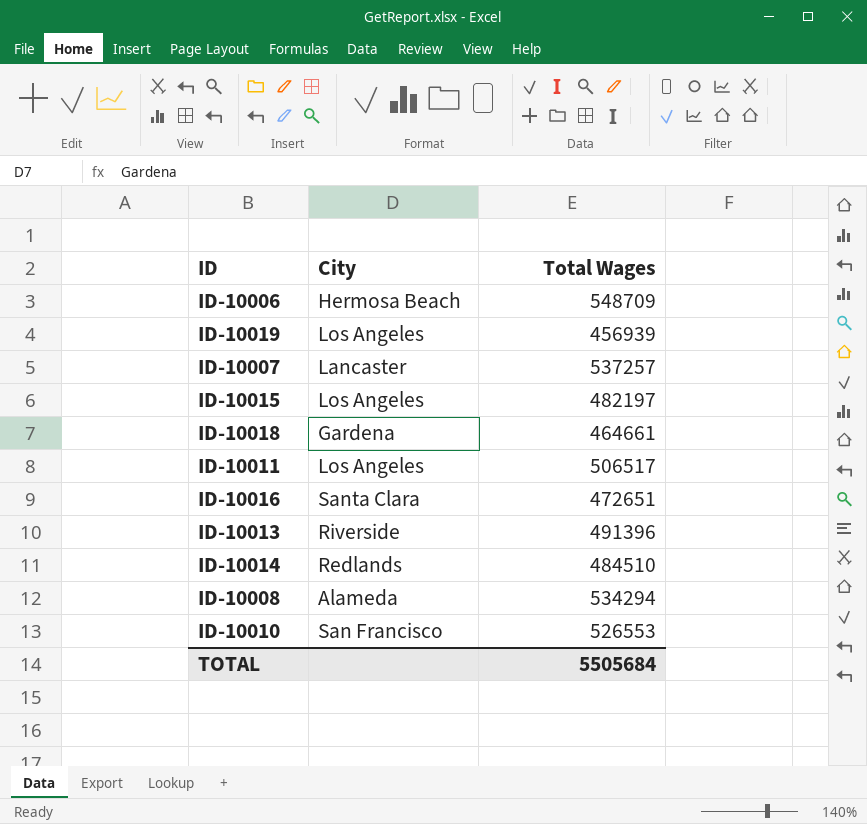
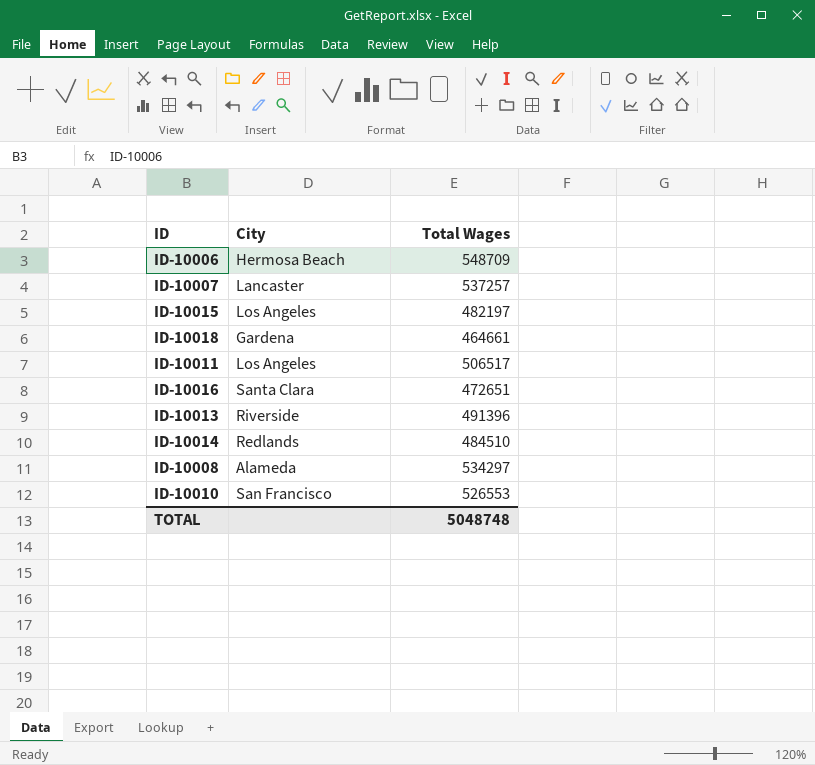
row ID-10019: Los Angeles | 456939 -> none
ID-10008 | Total Wages: 534294 -> 534297
TOTAL | Total Wages: 5505684 -> 5048748

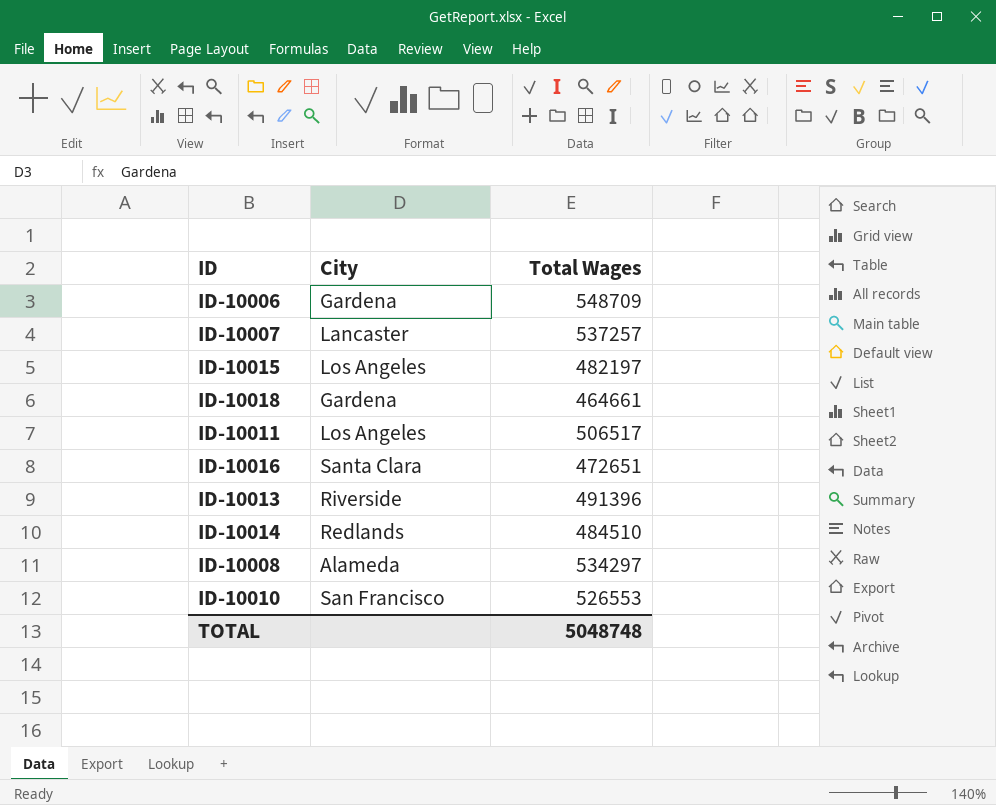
ID-10006 | City: Hermosa Beach -> Gardena

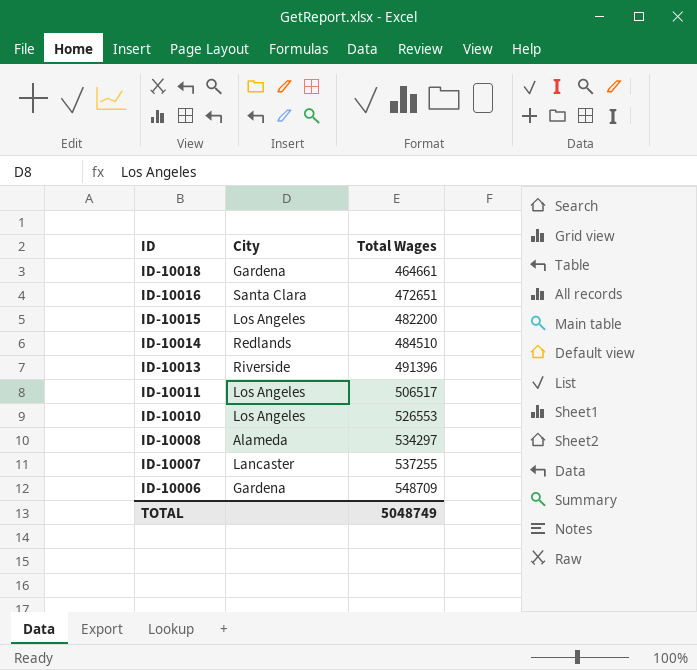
row order: none -> ID descending
ID-10015 | Total Wages: 482197 -> 482200
ID-10010 | City: San Francisco -> Los Angeles
ID-10007 | Total Wages: 537257 -> 537255
TOTAL | Total Wages: 5048748 -> 5048749

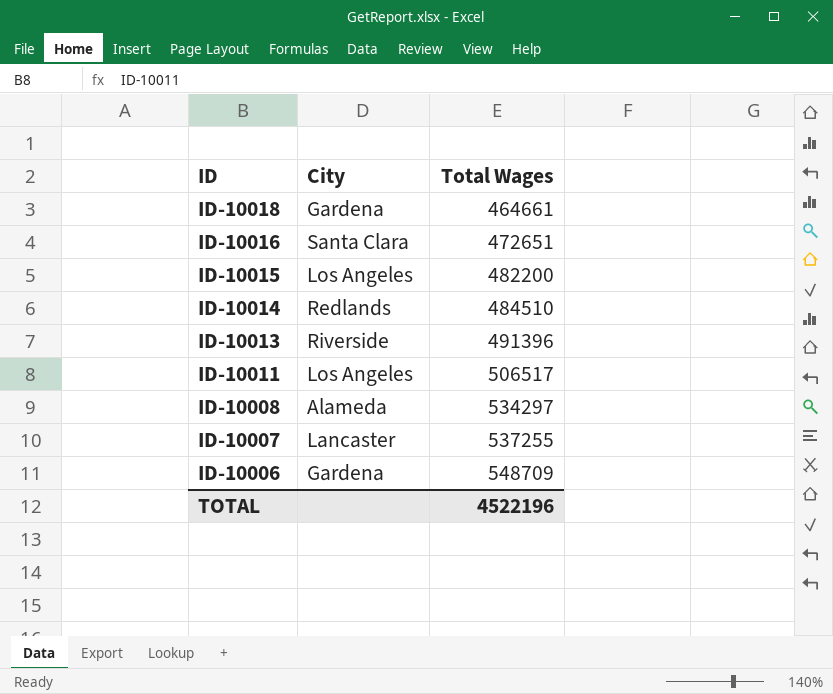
row ID-10010: Los Angeles | 526553 -> none
TOTAL | Total Wages: 5048749 -> 4522196

